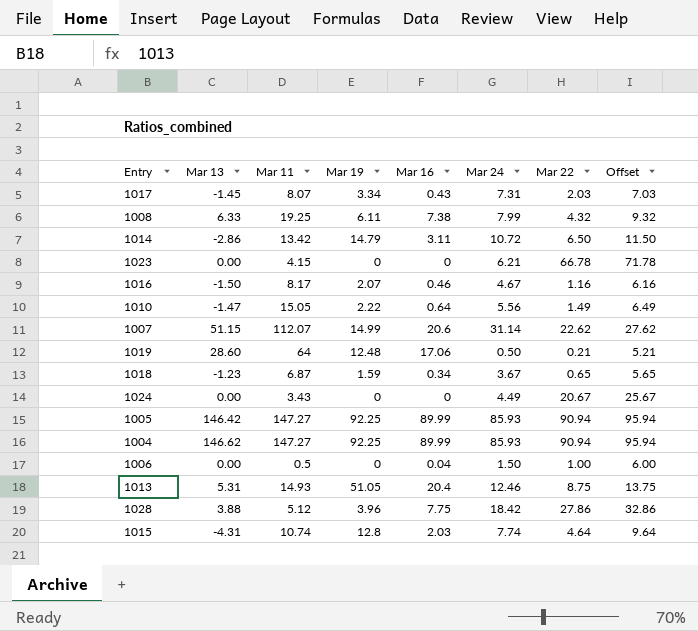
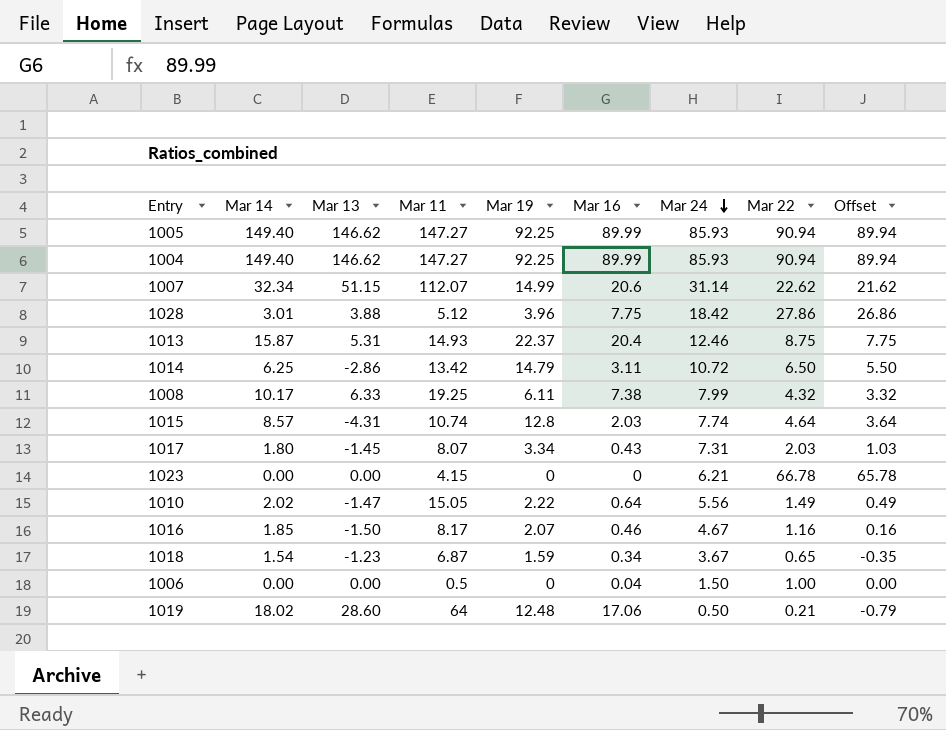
row order: none -> Mar 24 descending
column Mar 14 | position: none -> 2
column Offset | formula: [Mar 22] + 5 -> [Mar 22] - 1
row 1024: 0.00 | 3.43 | 0 | 0 | 4.49 | 20.67 | 25.67 -> none
1005 | Mar 13: 146.42 -> 146.62
1013 | Mar 19: 51.05 -> 22.37

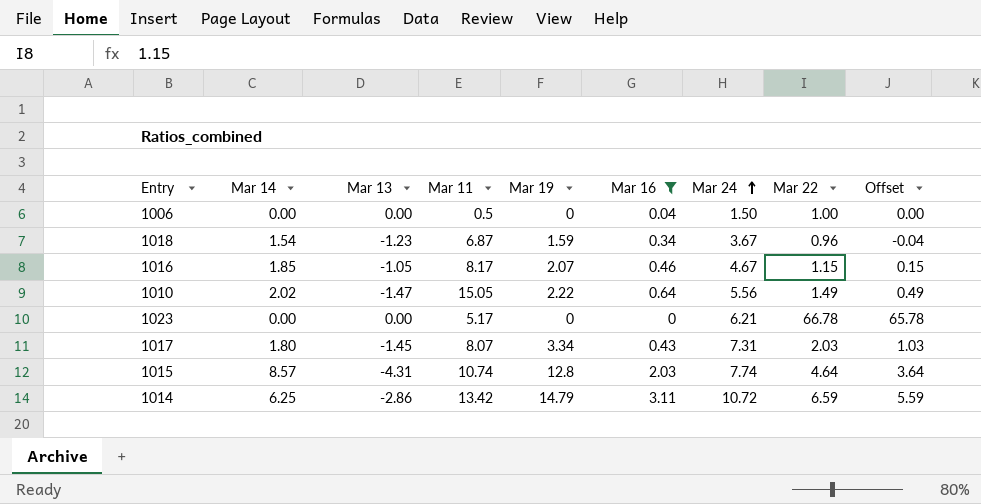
filter: none -> Mar 16 <= 3.11
row order: Mar 24 descending -> Mar 24 ascending
1018 | Mar 22: 0.65 -> 0.96
1018 | Offset: -0.35 -> -0.04
1016 | Mar 13: -1.50 -> -1.05
1016 | Mar 22: 1.16 -> 1.15
1016 | Offset: 0.16 -> 0.15
1023 | Mar 11: 4.15 -> 5.17
1014 | Mar 22: 6.50 -> 6.59
1014 | Offset: 5.50 -> 5.59

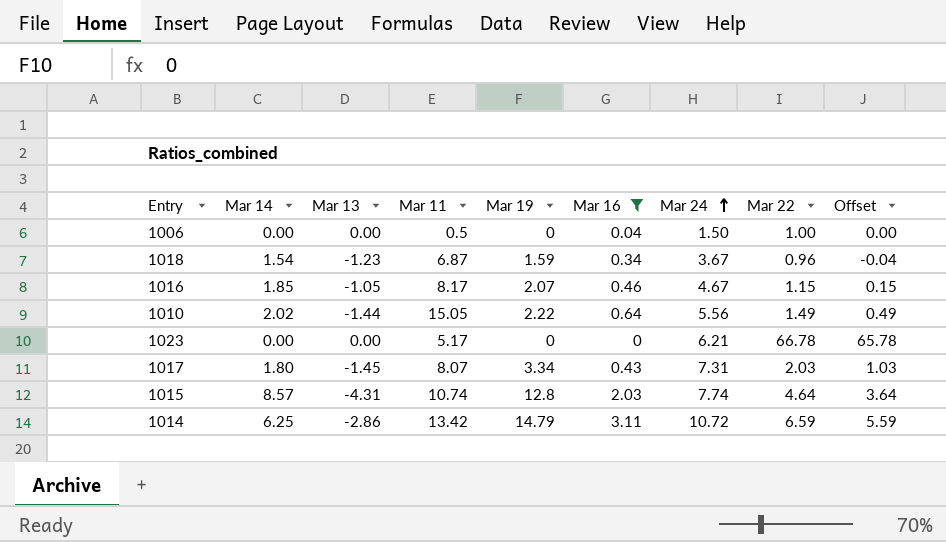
1010 | Mar 13: -1.47 -> -1.44

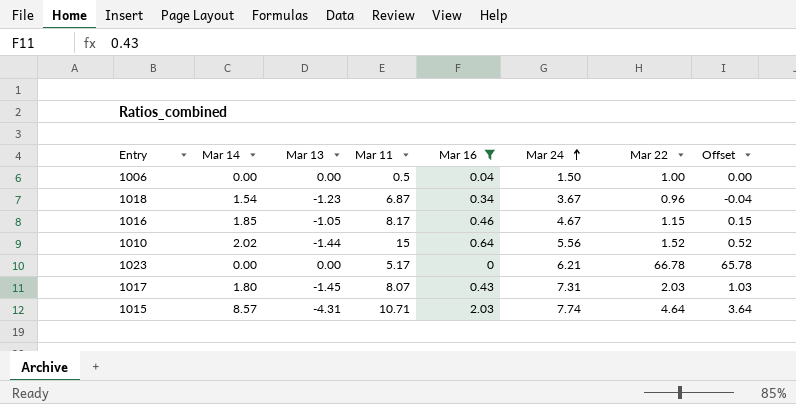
column Mar 19 | position: 5 -> none
row 1014: 6.25 | -2.86 | 13.42 | 14.79 | 3.11 | 10.72 | 6.59 | 5.59 -> none
1010 | Mar 11: 15.05 -> 15
1010 | Mar 22: 1.49 -> 1.52
1010 | Offset: 0.49 -> 0.52
1015 | Mar 11: 10.74 -> 10.71

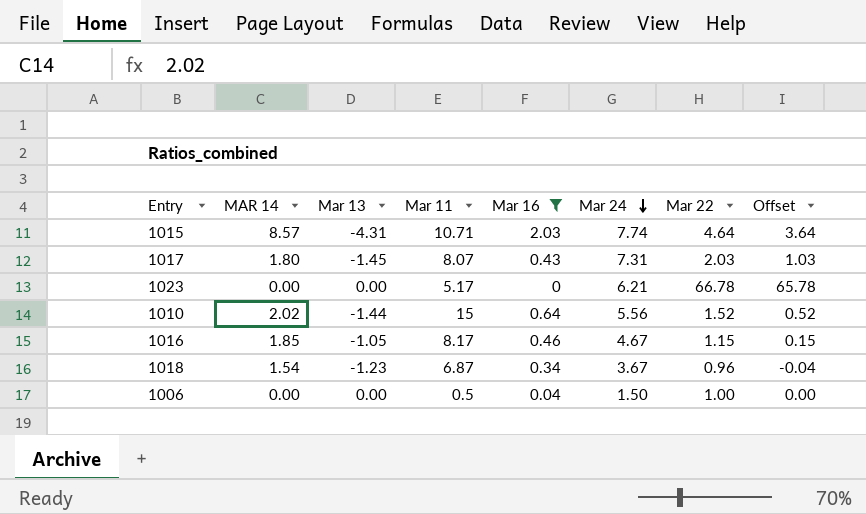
row order: Mar 24 ascending -> Mar 24 descending
column name: Mar 14 -> MAR 14

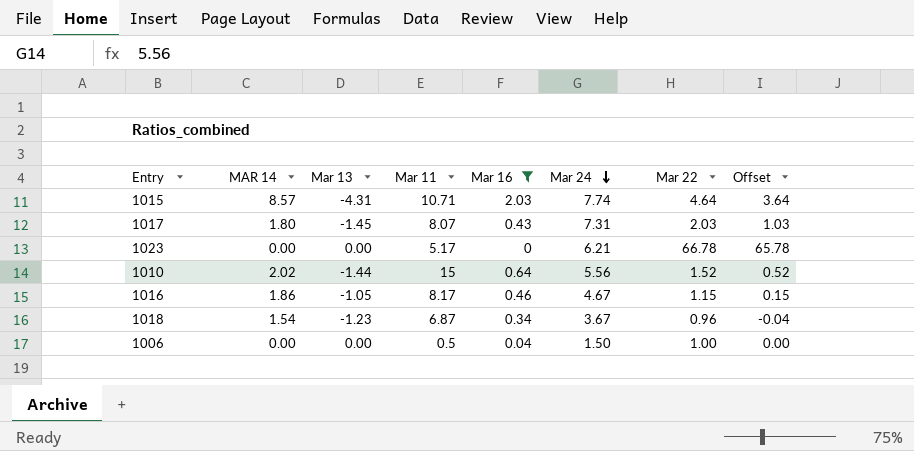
1016 | MAR 14: 1.85 -> 1.86

